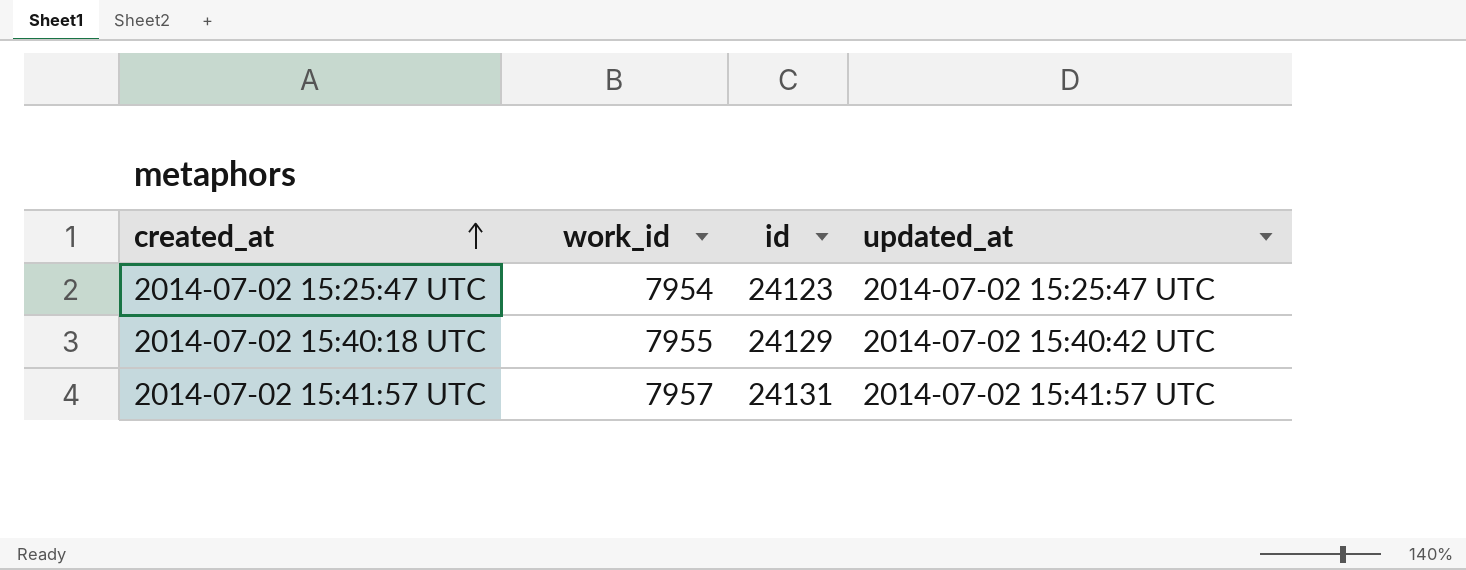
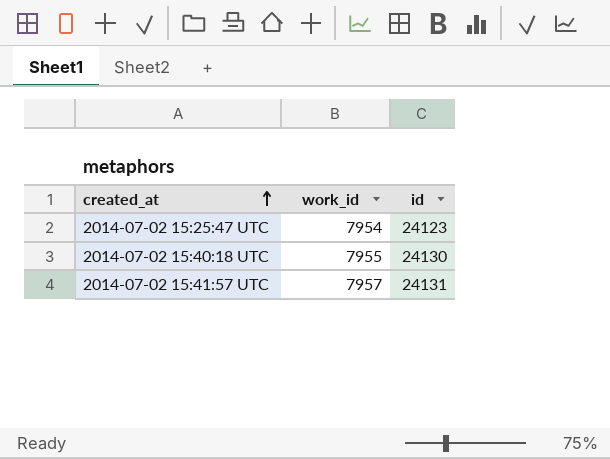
column updated_at | position: 4 -> none
2014-07-02 15:40:18 UTC | id: 24129 -> 24130

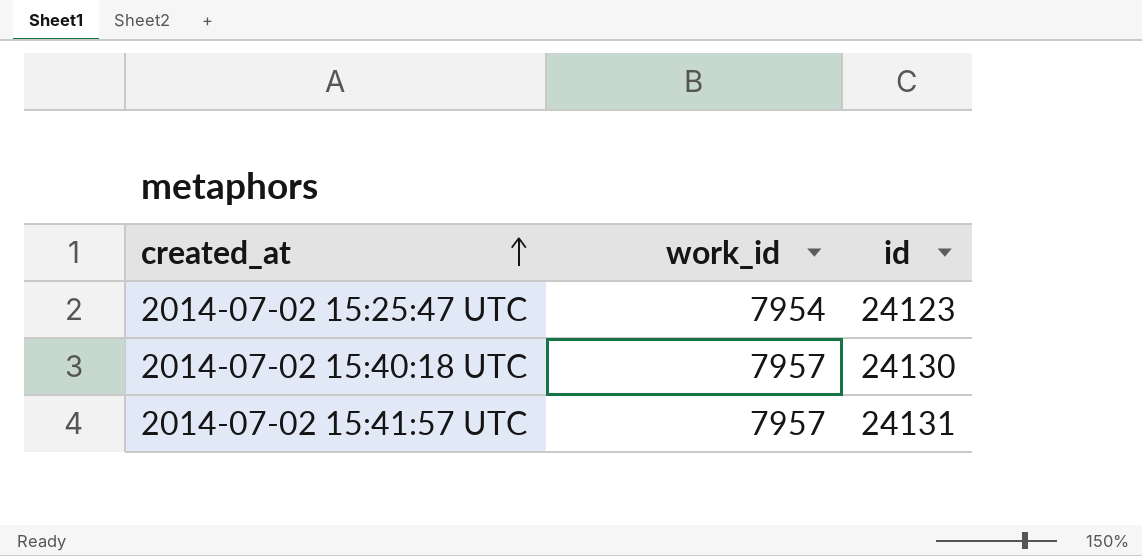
2014-07-02 15:40:18 UTC | work_id: 7955 -> 7957

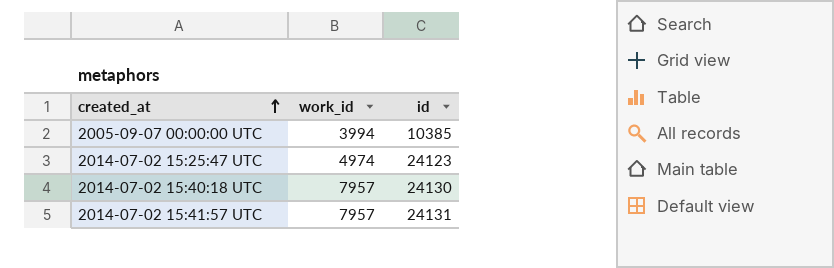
row 2005-09-07 00:00:00 UTC: none -> 3994 | 10385
2014-07-02 15:25:47 UTC | work_id: 7954 -> 4974

